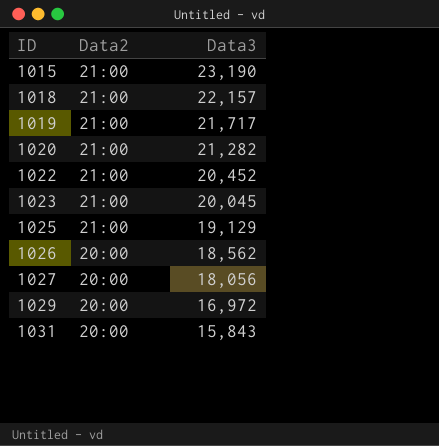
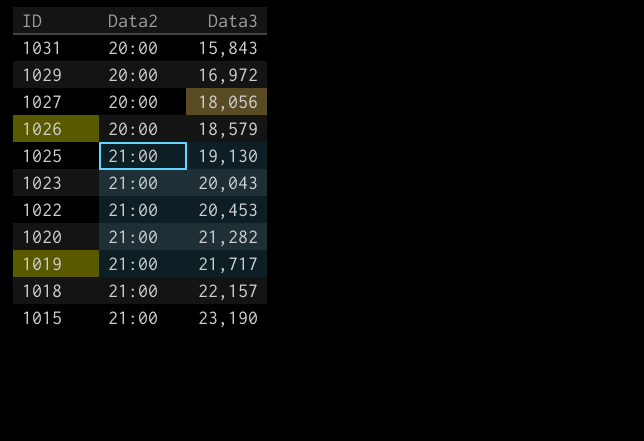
row order: ID ascending -> ID descending
1026 | Data3: 18,562 -> 18,579
1025 | Data3: 19,129 -> 19,130
1023 | Data3: 20,045 -> 20,043
1022 | Data3: 20,452 -> 20,453

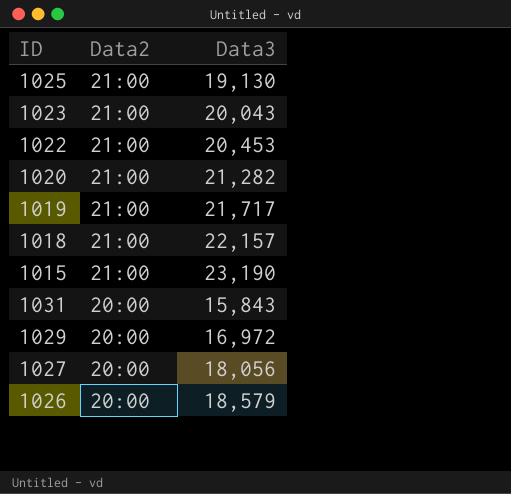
row order: ID descending -> Data2 descending

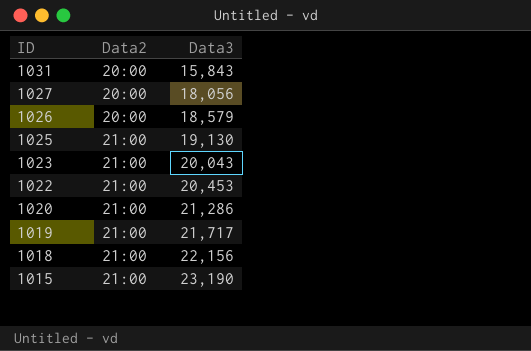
row order: Data2 descending -> ID descending
row 1029: 20:00 | 16,972 -> none
1020 | Data3: 21,282 -> 21,286
1018 | Data3: 22,157 -> 22,156

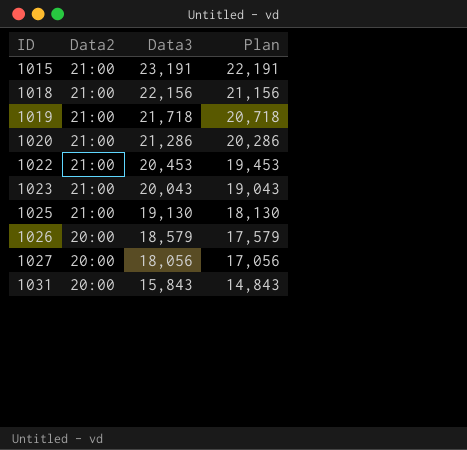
row order: ID descending -> ID ascending
column Plan | formula: none -> [Data3] - 1000
1015 | Data3: 23,190 -> 23,191
1019 | Data3: 21,717 -> 21,718

